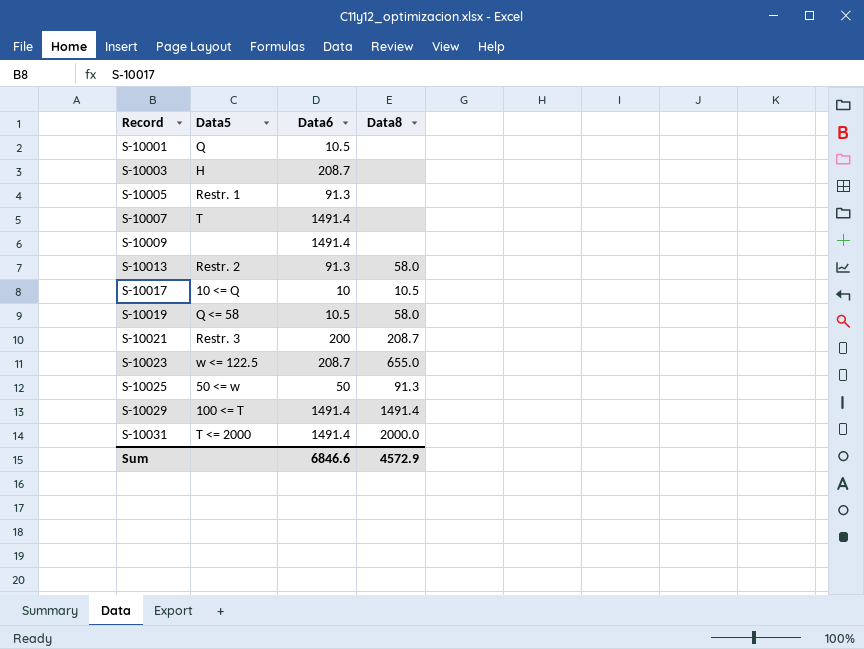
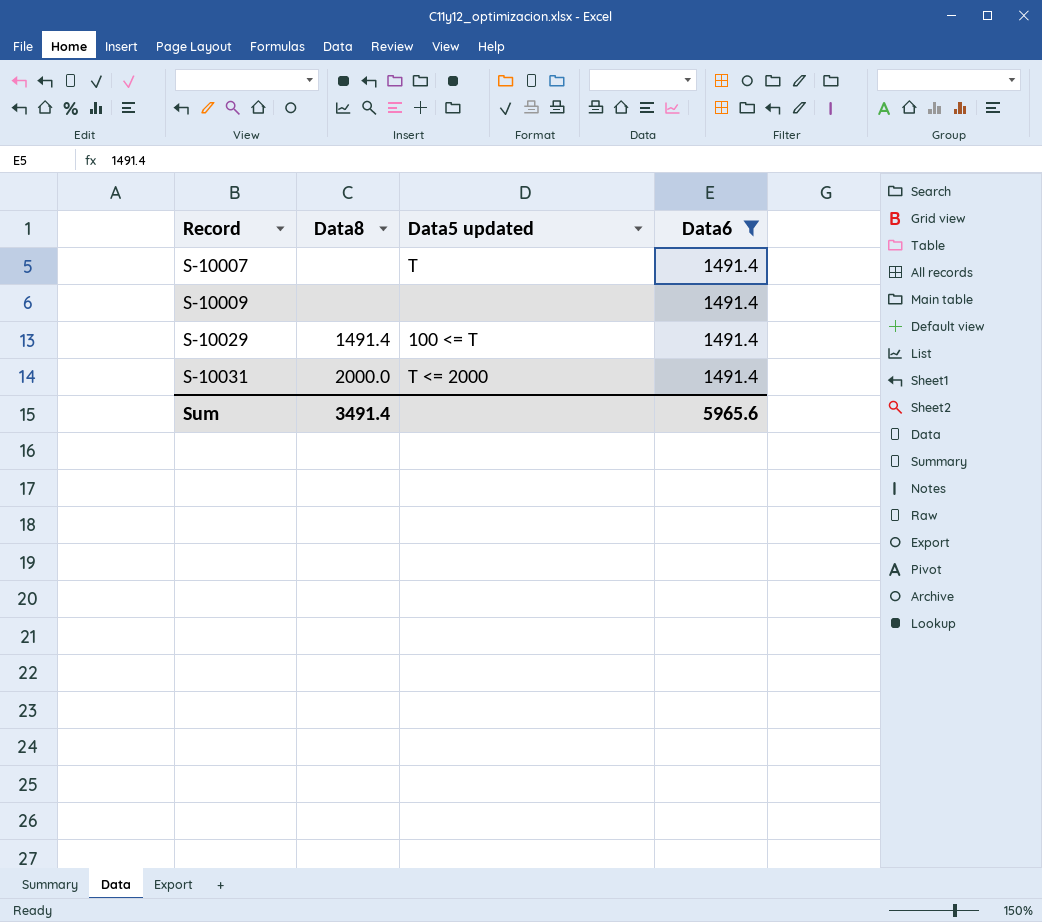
filter: none -> Data6 = 1491.4
column Data8 | position: 4 -> 2
column name: Data5 -> Data5 updated
Sum | Data8: 4572.9 -> 3491.4
Sum | Data6: 6846.6 -> 5965.6

